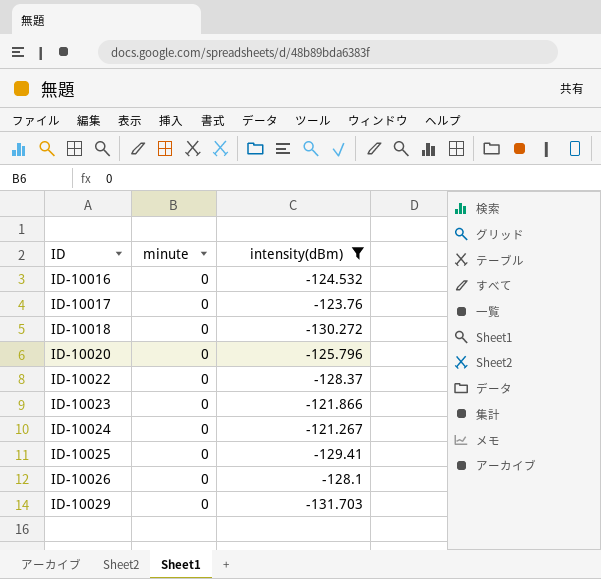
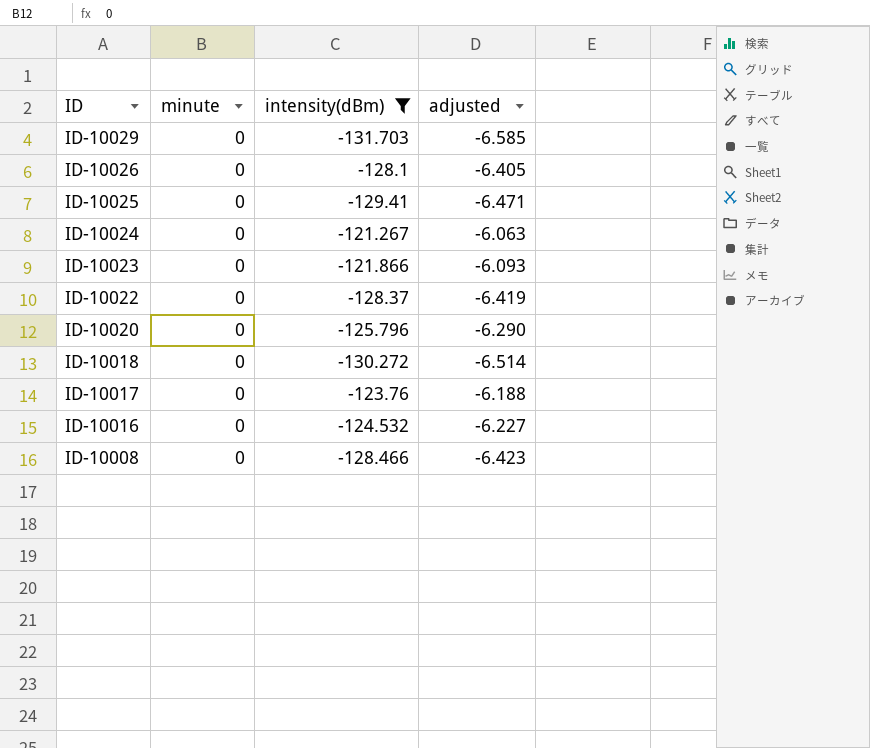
row order: ID ascending -> ID descending
column adjusted | formula: none -> [intensity(dBm)] * 0.05
row ID-10008: none -> 0 | -128.466 | -6.423

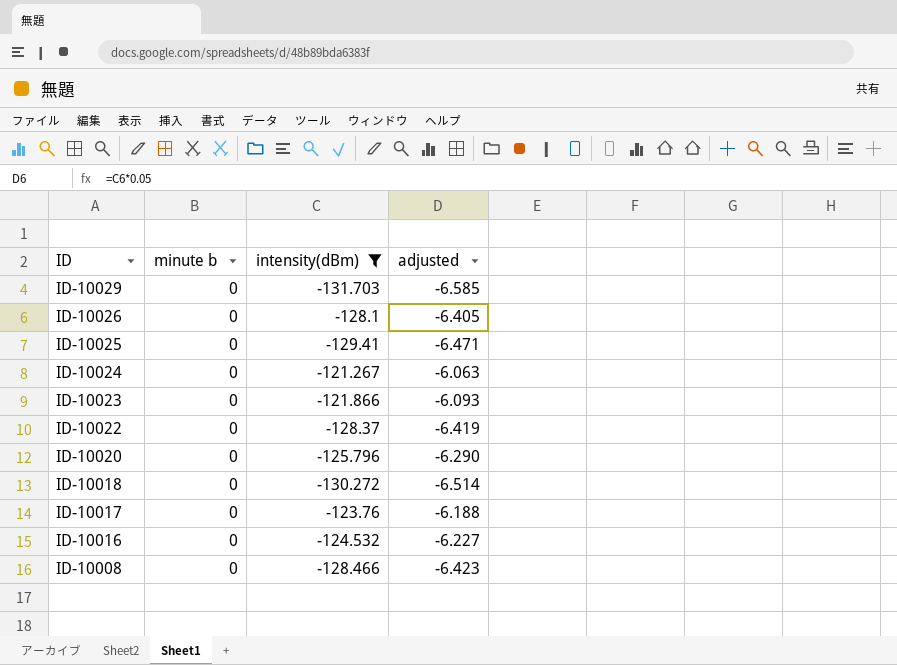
column name: minute -> minute b

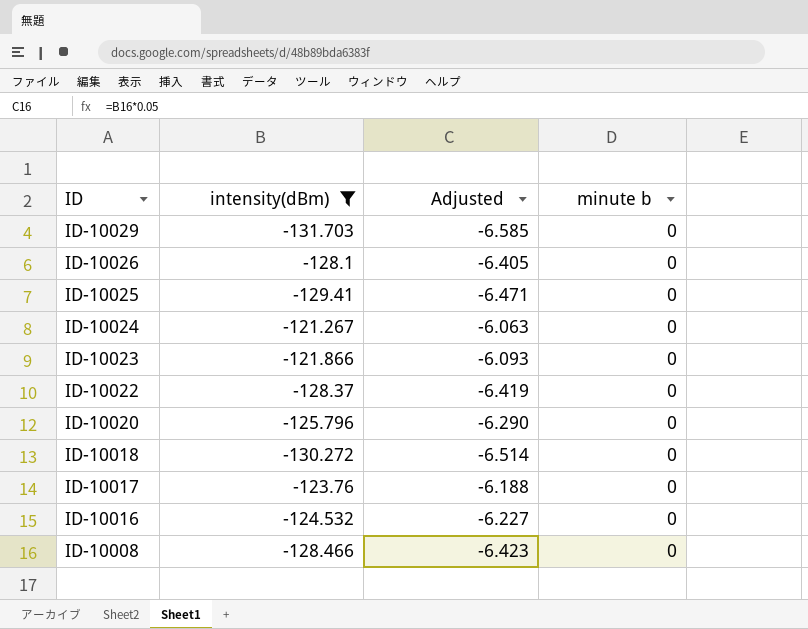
column name: adjusted -> Adjusted
column minute b | position: 2 -> 4

